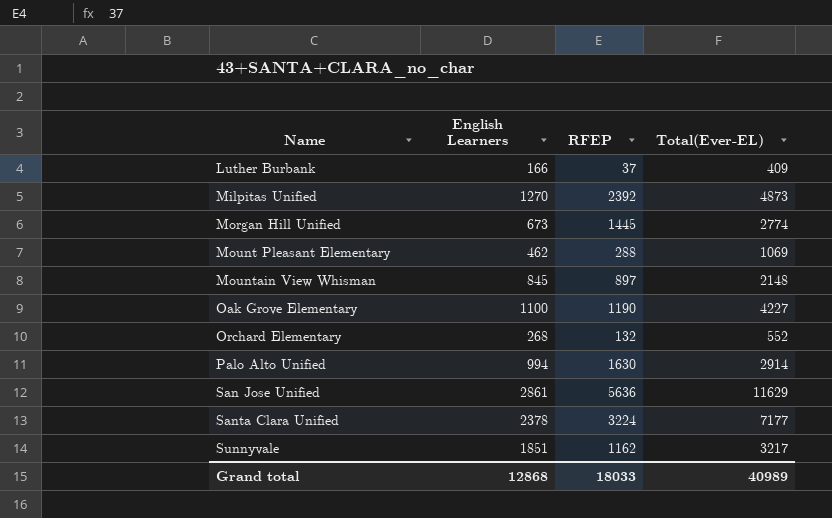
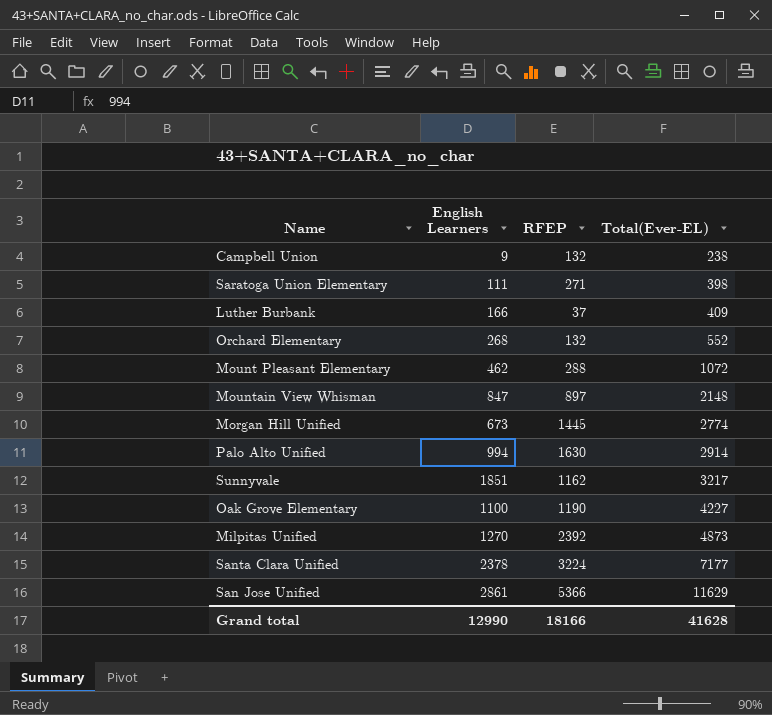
row order: Name ascending -> Total(Ever-EL) ascending
row Campbell Union: none -> 9 | 132 | 238
row Saratoga Union Elementary: none -> 111 | 271 | 398
Mount Pleasant Elementary | Total(Ever-EL): 1069 -> 1072
Mountain View Whisman | English Learners: 845 -> 847
San Jose Unified | RFEP: 5636 -> 5366
Grand total | English Learners: 12868 -> 12990
Grand total | RFEP: 18033 -> 18166
Grand total | Total(Ever-EL): 40989 -> 41628

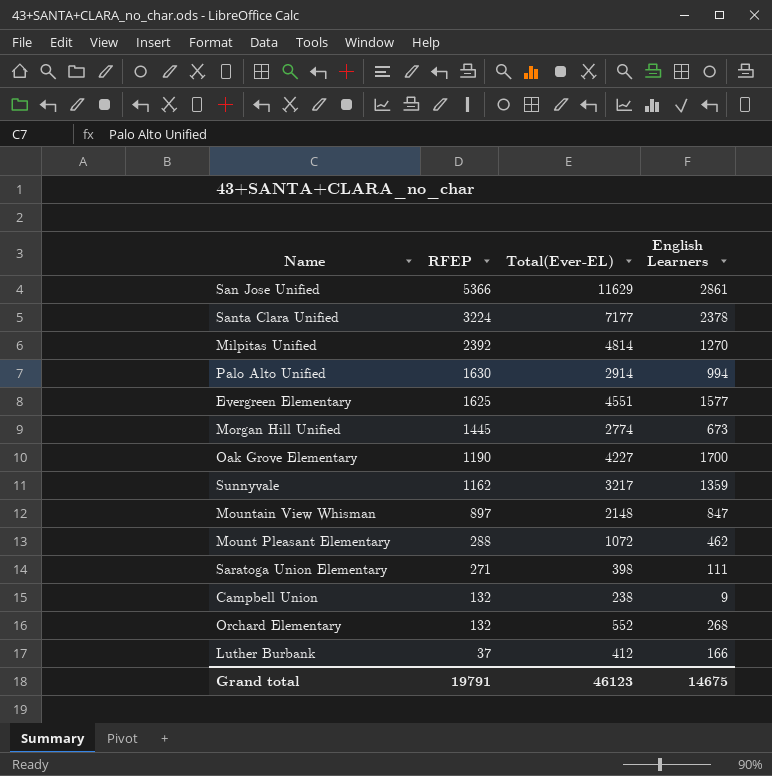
row order: Total(Ever-EL) ascending -> RFEP descending
column English Learners | position: 2 -> 4
Milpitas Unified | Total(Ever-EL): 4873 -> 4814
row Evergreen Elementary: none -> 1625 | 4551 | 1577
Oak Grove Elementary | English Learners: 1100 -> 1700
Sunnyvale | English Learners: 1851 -> 1359
Luther Burbank | Total(Ever-EL): 409 -> 412
Grand total | RFEP: 18166 -> 19791
Grand total | Total(Ever-EL): 41628 -> 46123
Grand total | English Learners: 12990 -> 14675

